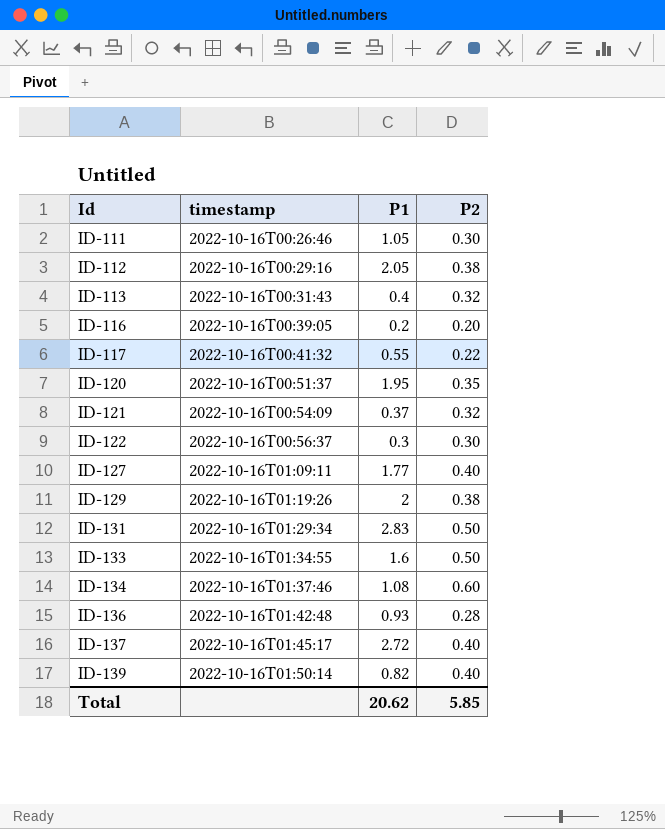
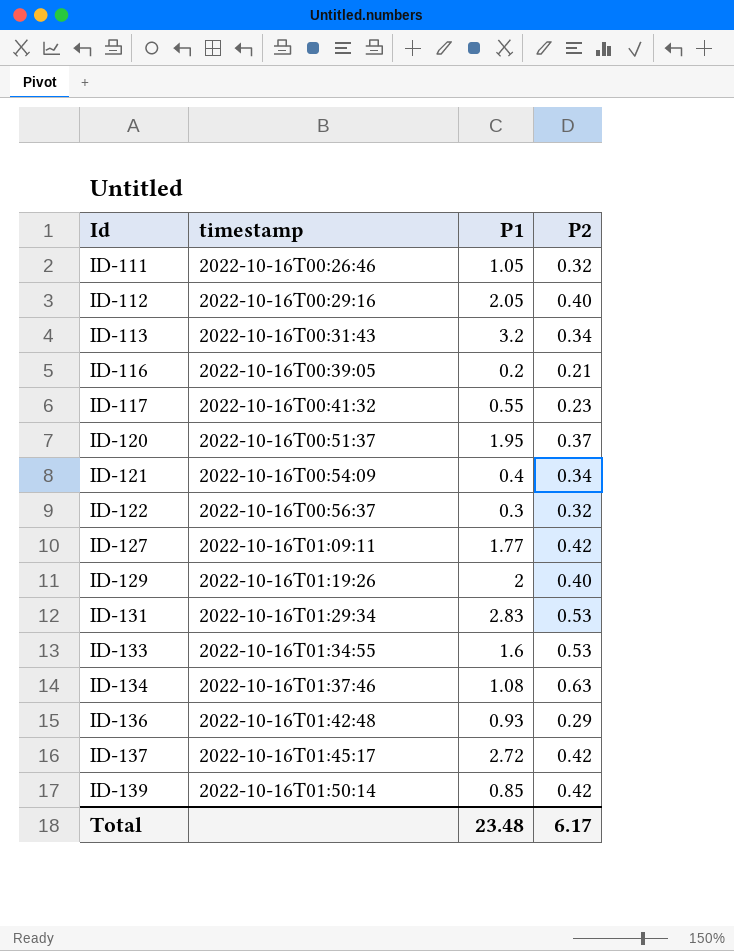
ID-111 | P2: 0.30 -> 0.32
ID-112 | P2: 0.38 -> 0.40
ID-113 | P1: 0.4 -> 3.2
ID-113 | P2: 0.32 -> 0.34
ID-116 | P2: 0.20 -> 0.21
ID-117 | P2: 0.22 -> 0.23
ID-120 | P2: 0.35 -> 0.37
ID-121 | P1: 0.37 -> 0.4
ID-121 | P2: 0.32 -> 0.34
ID-122 | P2: 0.30 -> 0.32
ID-127 | P2: 0.40 -> 0.42
ID-129 | P2: 0.38 -> 0.40
ID-131 | P2: 0.50 -> 0.53
ID-133 | P2: 0.50 -> 0.53
ID-134 | P2: 0.60 -> 0.63
ID-136 | P2: 0.28 -> 0.29
ID-137 | P2: 0.40 -> 0.42
ID-139 | P1: 0.82 -> 0.85
ID-139 | P2: 0.40 -> 0.42
Total | P1: 20.62 -> 23.48
Total | P2: 5.85 -> 6.17

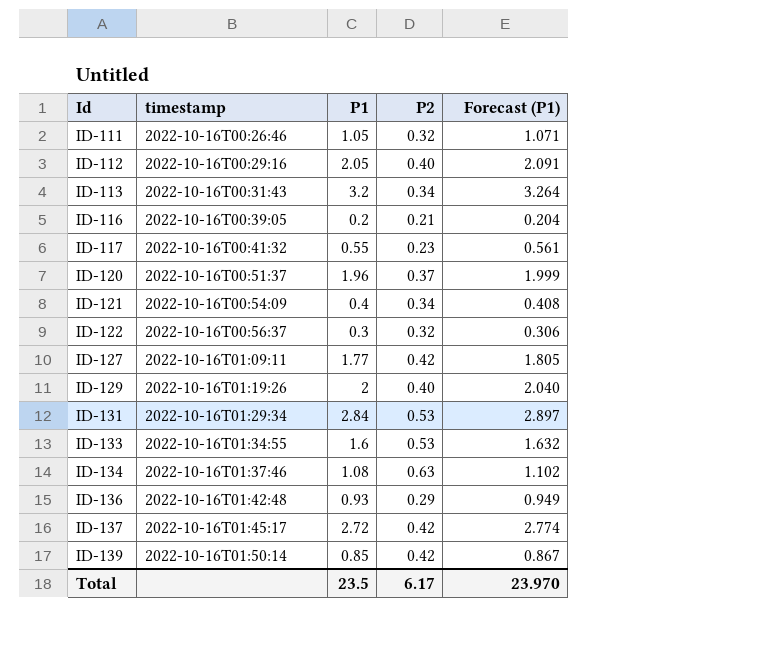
column Forecast (P1) | formula: none -> [P1] * 1.02
ID-120 | P1: 1.95 -> 1.96
ID-131 | P1: 2.83 -> 2.84
Total | P1: 23.48 -> 23.5

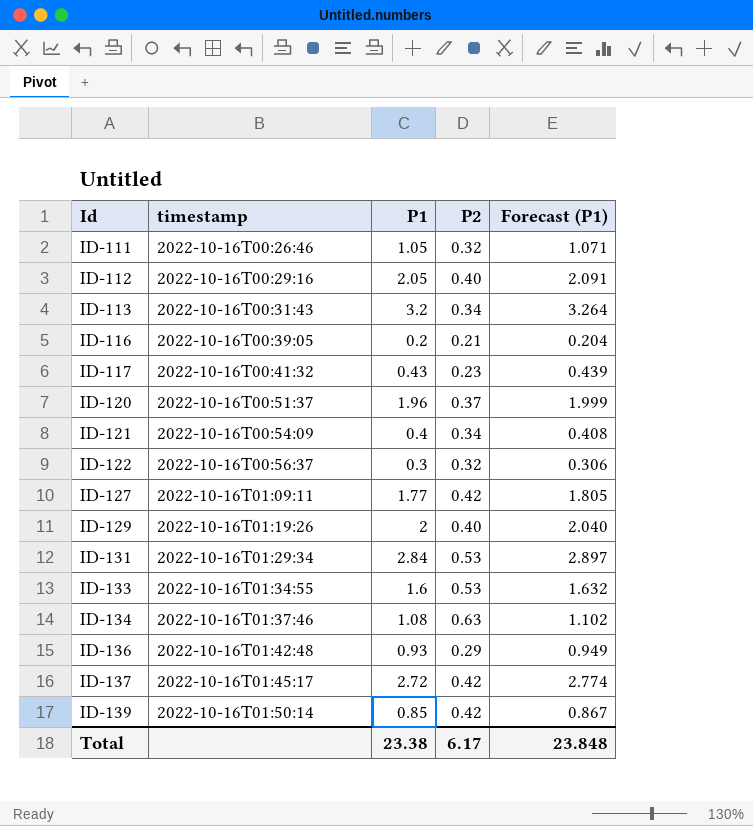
ID-117 | P1: 0.55 -> 0.43
ID-117 | Forecast (P1): 0.561 -> 0.439
Total | P1: 23.5 -> 23.38
Total | Forecast (P1): 23.970 -> 23.848

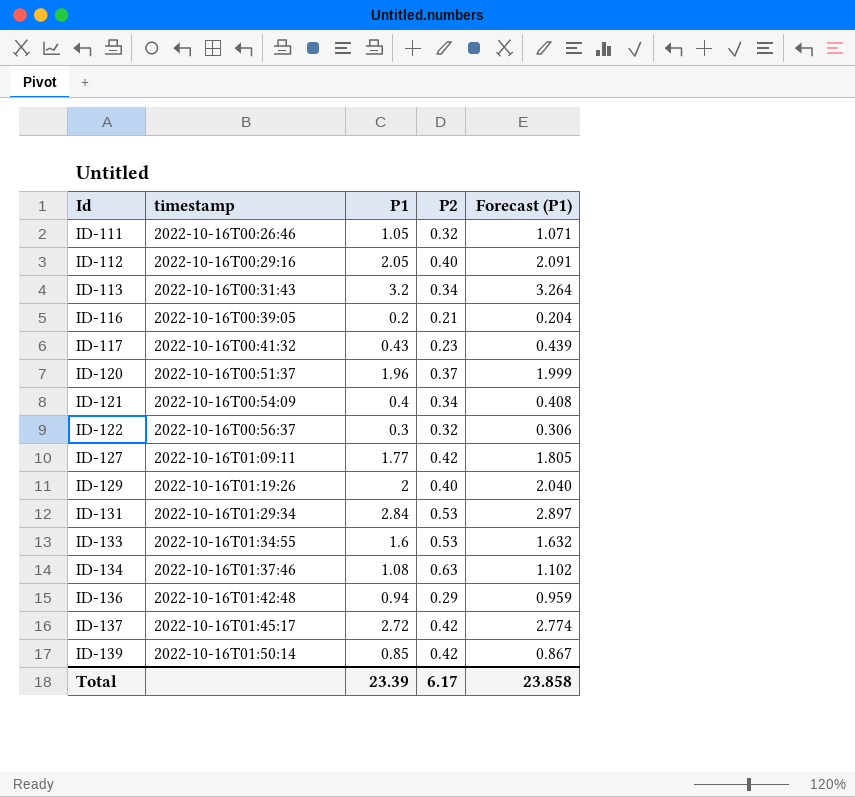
ID-136 | P1: 0.93 -> 0.94
ID-136 | Forecast (P1): 0.949 -> 0.959
Total | P1: 23.38 -> 23.39
Total | Forecast (P1): 23.848 -> 23.858

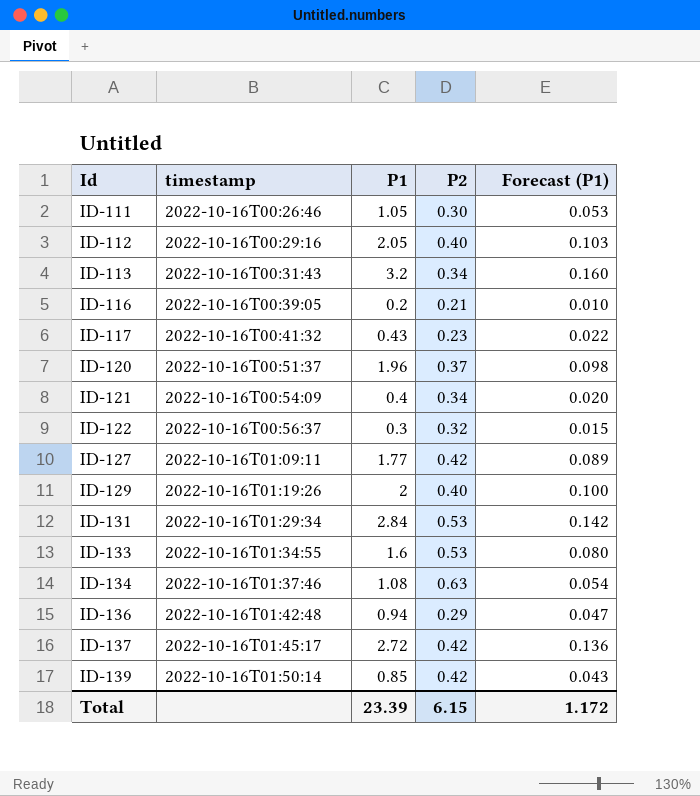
column Forecast (P1) | formula: [P1] * 1.02 -> [P1] * 0.05
ID-111 | P2: 0.32 -> 0.30
Total | P2: 6.17 -> 6.15
Total | Forecast (P1): 23.858 -> 1.172

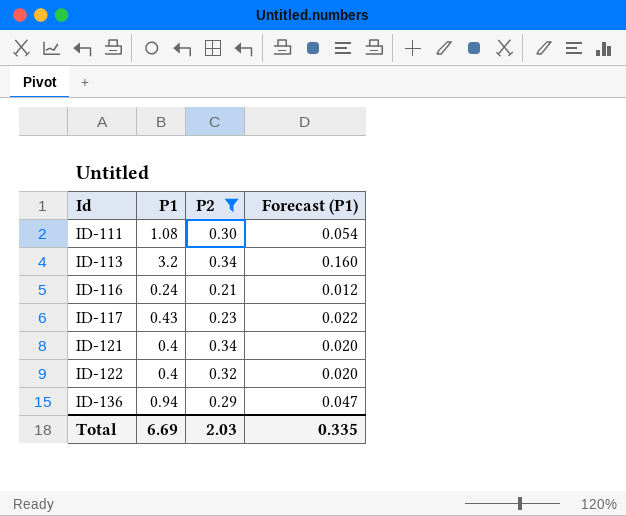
filter: none -> P2 <= 0.34
column timestamp | position: 2 -> none
ID-111 | P1: 1.05 -> 1.08
ID-111 | Forecast (P1): 0.053 -> 0.054
ID-116 | P1: 0.2 -> 0.24
ID-116 | Forecast (P1): 0.010 -> 0.012
ID-122 | P1: 0.3 -> 0.4
ID-122 | Forecast (P1): 0.015 -> 0.020
Total | P1: 23.39 -> 6.69
Total | P2: 6.15 -> 2.03
Total | Forecast (P1): 1.172 -> 0.335

